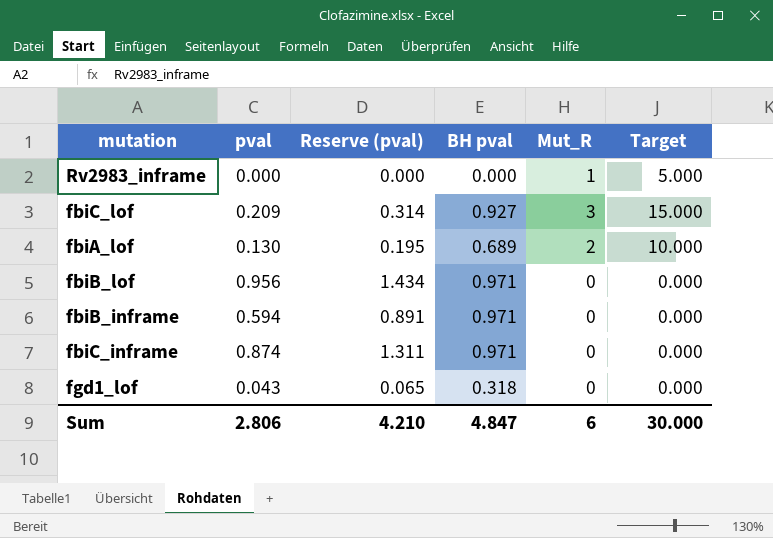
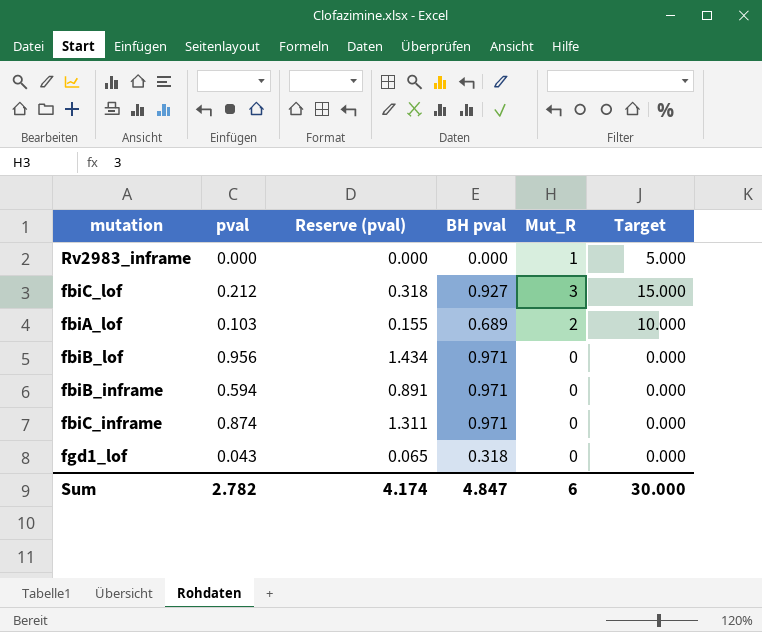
fbiC_lof | pval: 0.209 -> 0.212
fbiC_lof | Reserve (pval): 0.314 -> 0.318
fbiA_lof | pval: 0.130 -> 0.103
fbiA_lof | Reserve (pval): 0.195 -> 0.155
Sum | pval: 2.806 -> 2.782
Sum | Reserve (pval): 4.210 -> 4.174

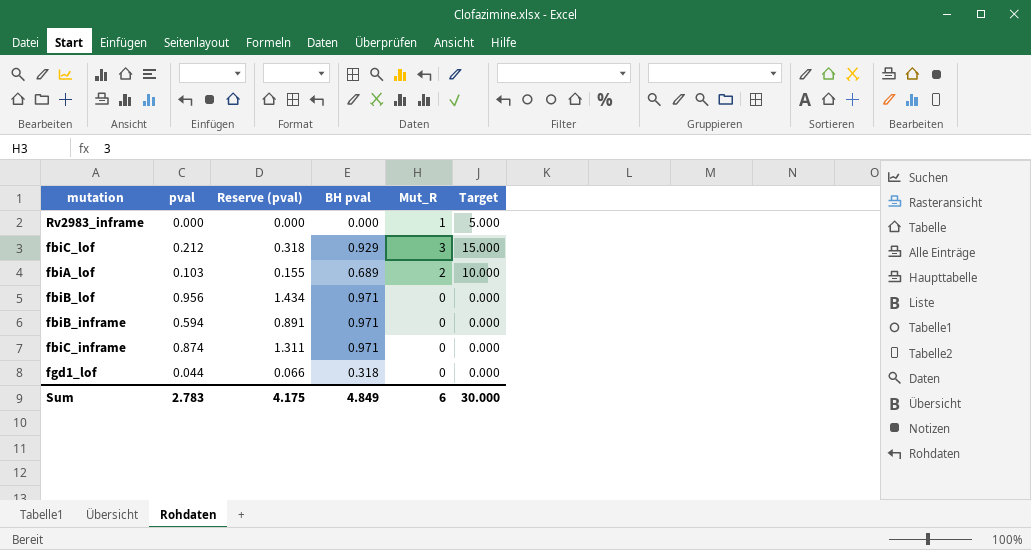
fbiC_lof | BH pval: 0.927 -> 0.929
fgd1_lof | pval: 0.043 -> 0.044
fgd1_lof | Reserve (pval): 0.065 -> 0.066
Sum | pval: 2.782 -> 2.783
Sum | Reserve (pval): 4.174 -> 4.175
Sum | BH pval: 4.847 -> 4.849

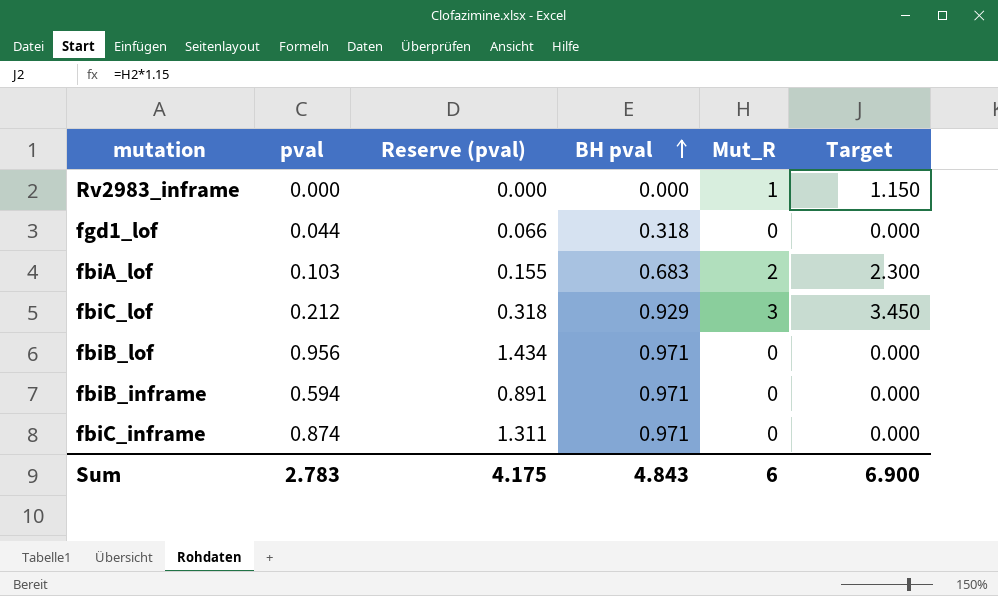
row order: none -> BH pval ascending
column Target | formula: [Mut_R] * 5 -> [Mut_R] * 1.15
fbiA_lof | BH pval: 0.689 -> 0.683
Sum | BH pval: 4.849 -> 4.843
Sum | Target: 30.000 -> 6.900

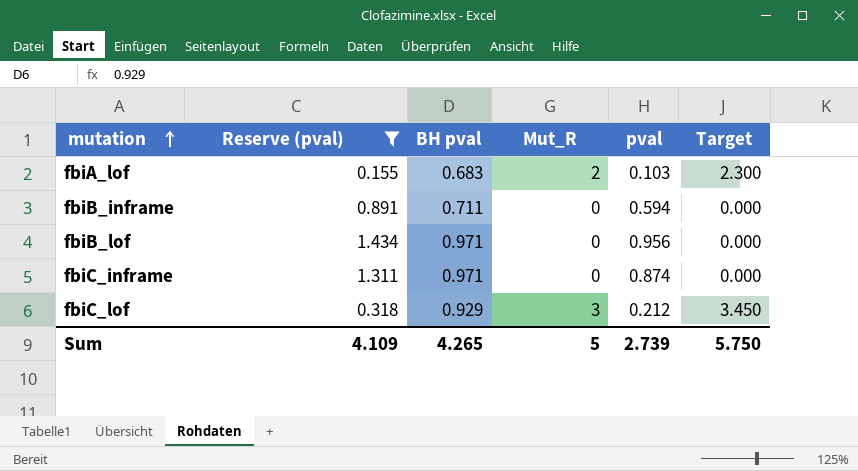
filter: none -> Reserve (pval) >= 0.155
row order: BH pval ascending -> mutation ascending
column pval | position: 2 -> 5
fbiB_inframe | BH pval: 0.971 -> 0.711
Sum | Reserve (pval): 4.175 -> 4.109
Sum | BH pval: 4.843 -> 4.265
Sum | Mut_R: 6 -> 5
Sum | pval: 2.783 -> 2.739
Sum | Target: 6.900 -> 5.750

